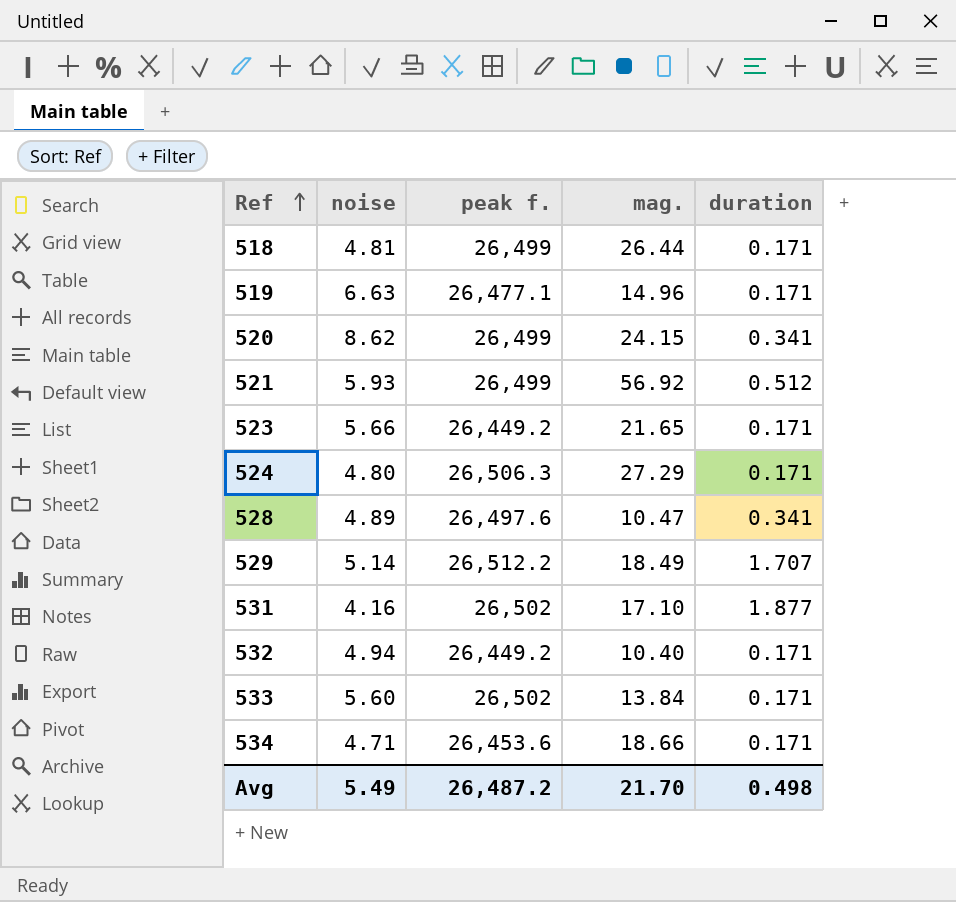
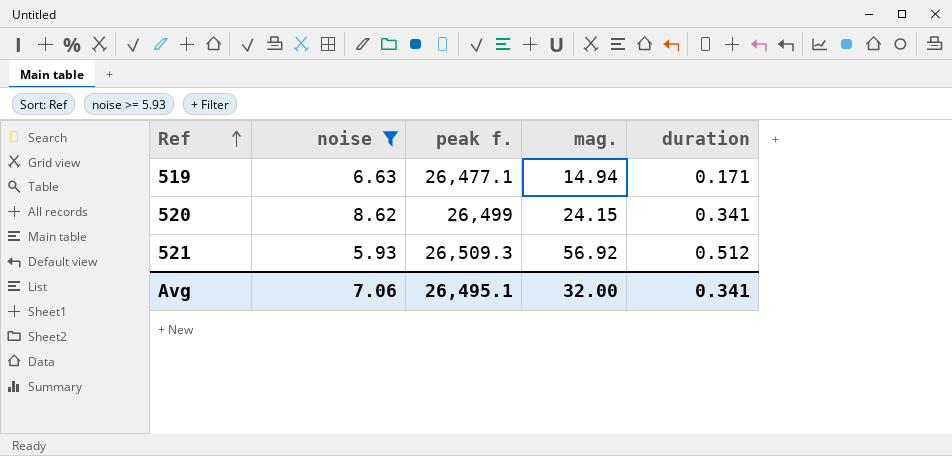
filter: none -> noise >= 5.93
519 | mag.: 14.96 -> 14.94
521 | peak f.: 26,499 -> 26,509.3
Avg | noise: 5.49 -> 7.06
Avg | peak f.: 26,487.2 -> 26,495.1
Avg | mag.: 21.70 -> 32.00
Avg | duration: 0.498 -> 0.341

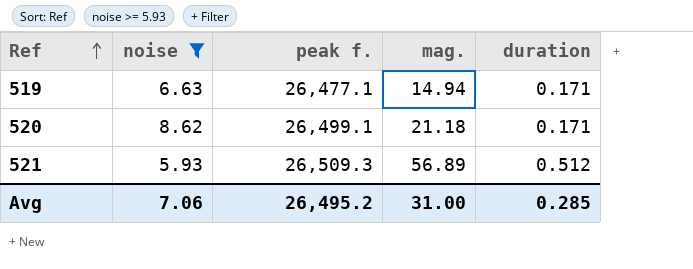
520 | peak f.: 26,499 -> 26,499.1
520 | mag.: 24.15 -> 21.18
520 | duration: 0.341 -> 0.171
521 | mag.: 56.92 -> 56.89
Avg | peak f.: 26,495.1 -> 26,495.2
Avg | mag.: 32.00 -> 31.00
Avg | duration: 0.341 -> 0.285

